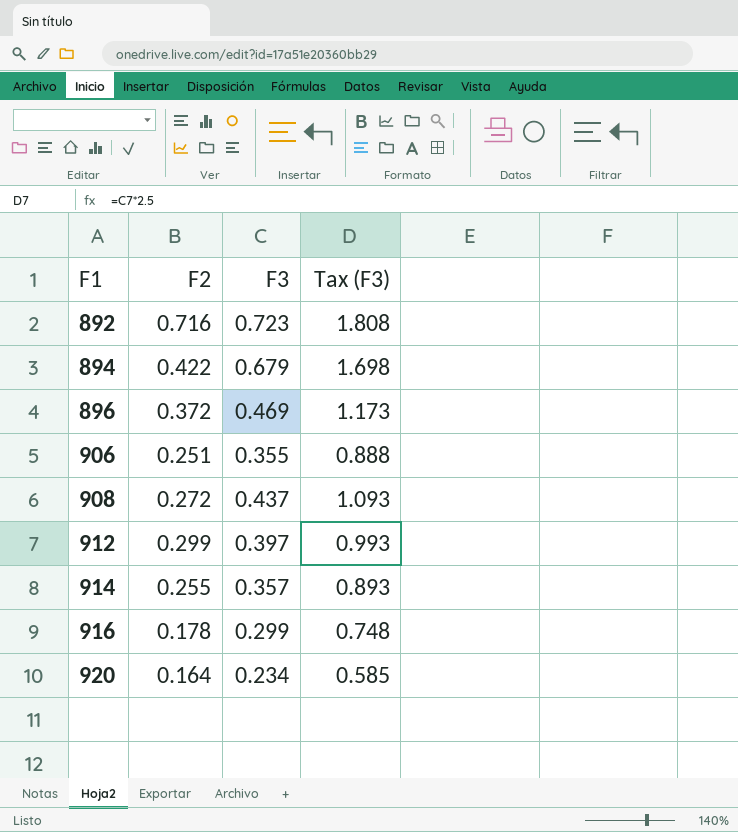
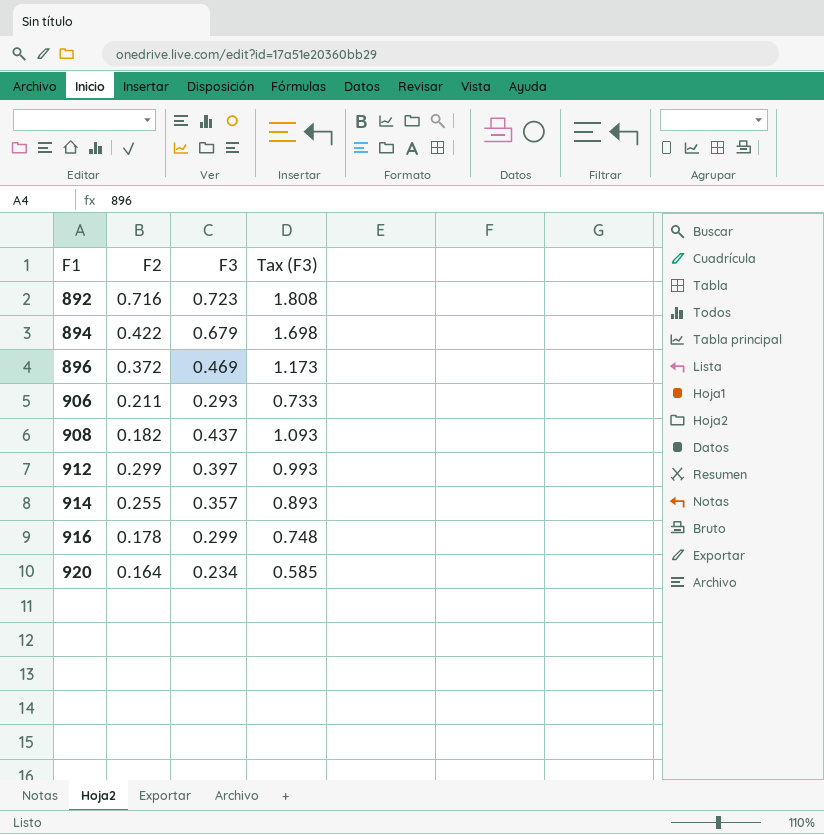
906 | F2: 0.251 -> 0.211
906 | F3: 0.355 -> 0.293
906 | Tax (F3): 0.888 -> 0.733
908 | F2: 0.272 -> 0.182

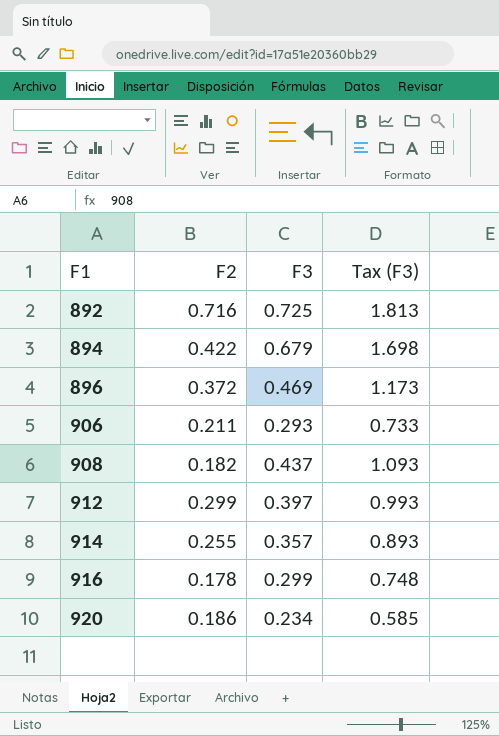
892 | F3: 0.723 -> 0.725
892 | Tax (F3): 1.808 -> 1.813
920 | F2: 0.164 -> 0.186

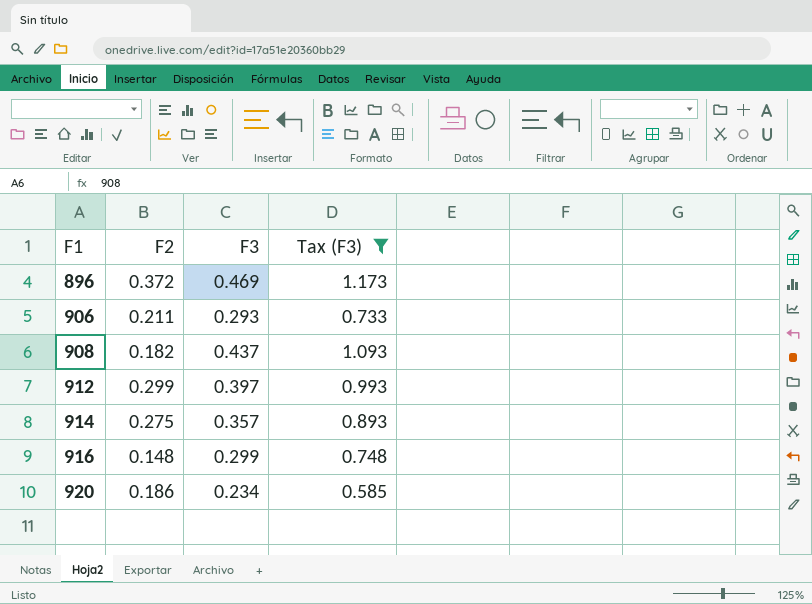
filter: none -> Tax (F3) <= 1.173
914 | F2: 0.255 -> 0.275
916 | F2: 0.178 -> 0.148

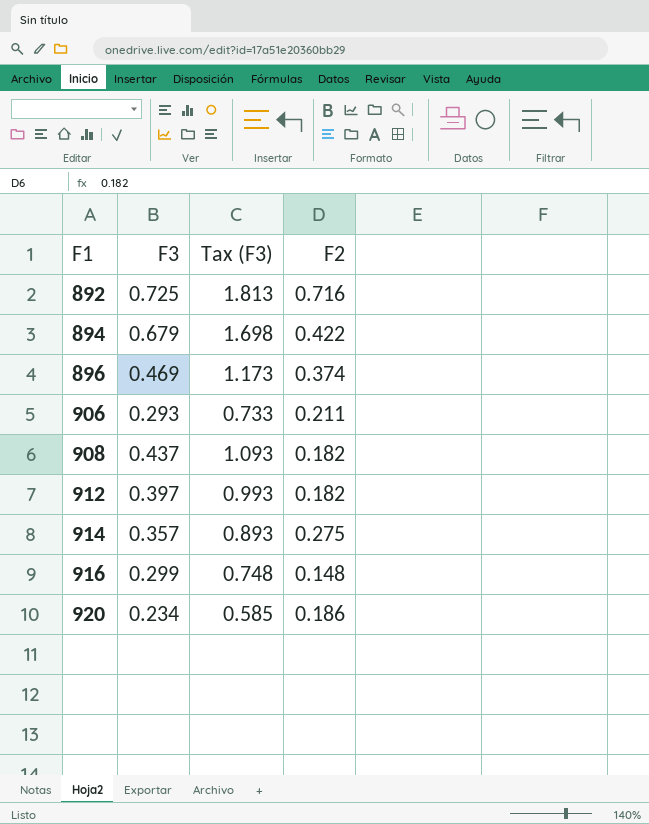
filter: Tax (F3) <= 1.173 -> none
column F2 | position: 2 -> 4
896 | F2: 0.372 -> 0.374
912 | F2: 0.299 -> 0.182

